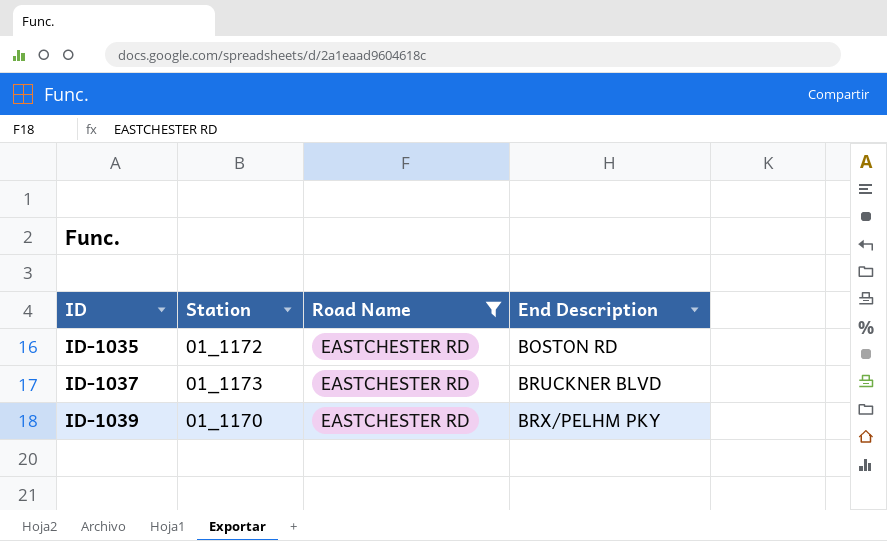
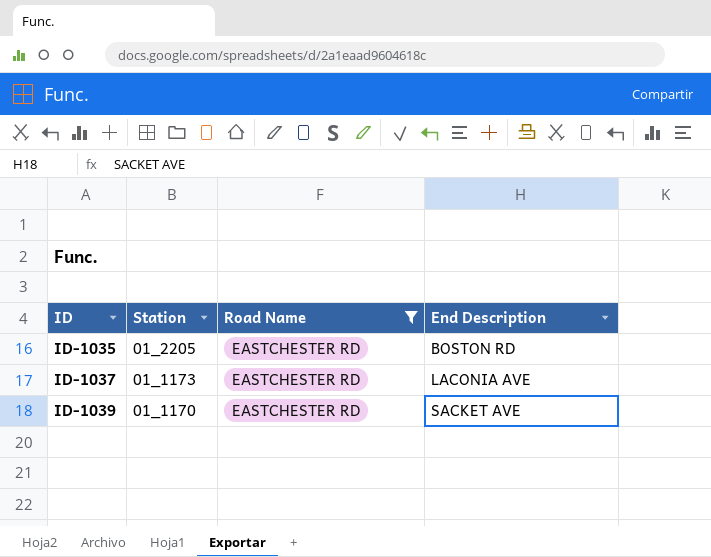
ID-1035 | Station: 01_1172 -> 01_2205
ID-1037 | End Description: BRUCKNER BLVD -> LACONIA AVE
ID-1039 | End Description: BRX/PELHM PKY -> SACKET AVE

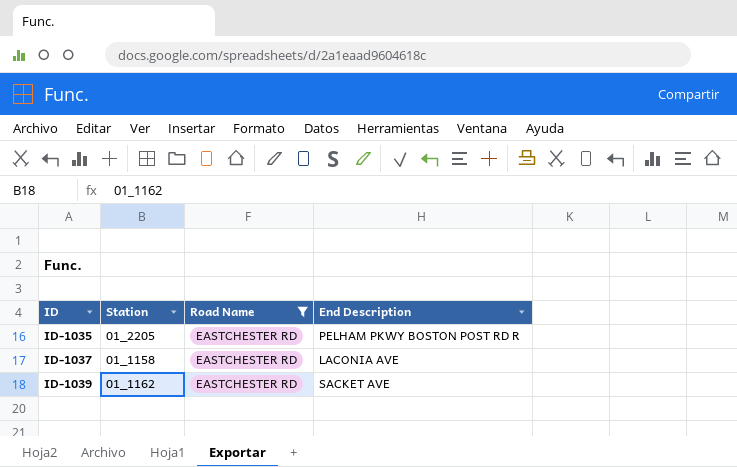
ID-1035 | End Description: BOSTON RD -> PELHAM PKWY BOSTON POST RD R
ID-1037 | Station: 01_1173 -> 01_1158
ID-1039 | Station: 01_1170 -> 01_1162

